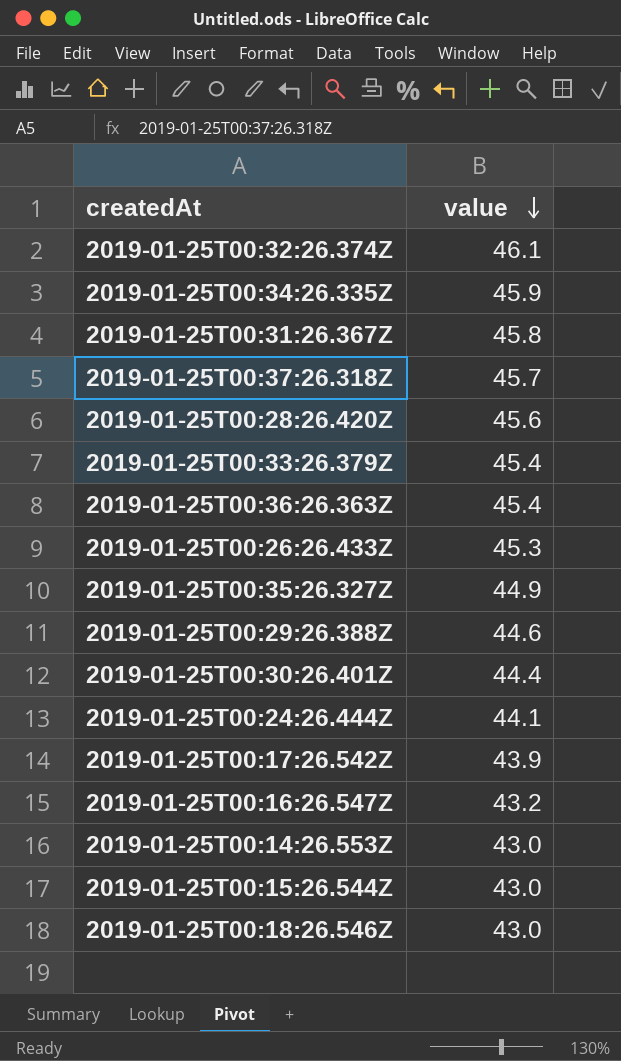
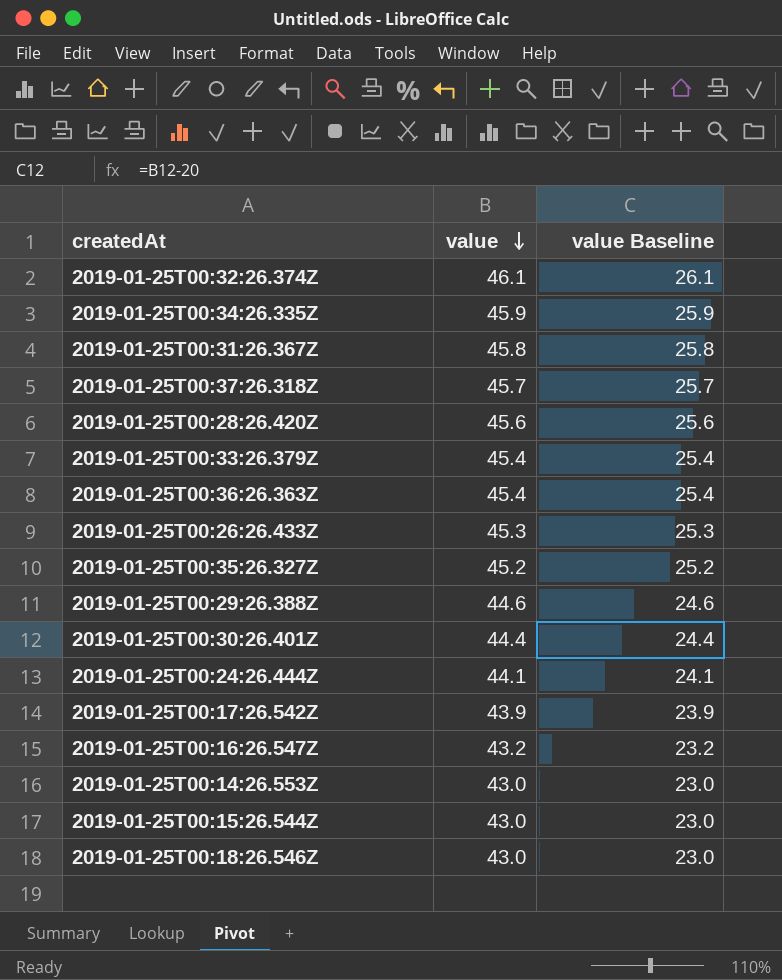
column value Baseline | formula: none -> [value] - 20
2019-01-25T00:35:26.327Z | value: 44.9 -> 45.2

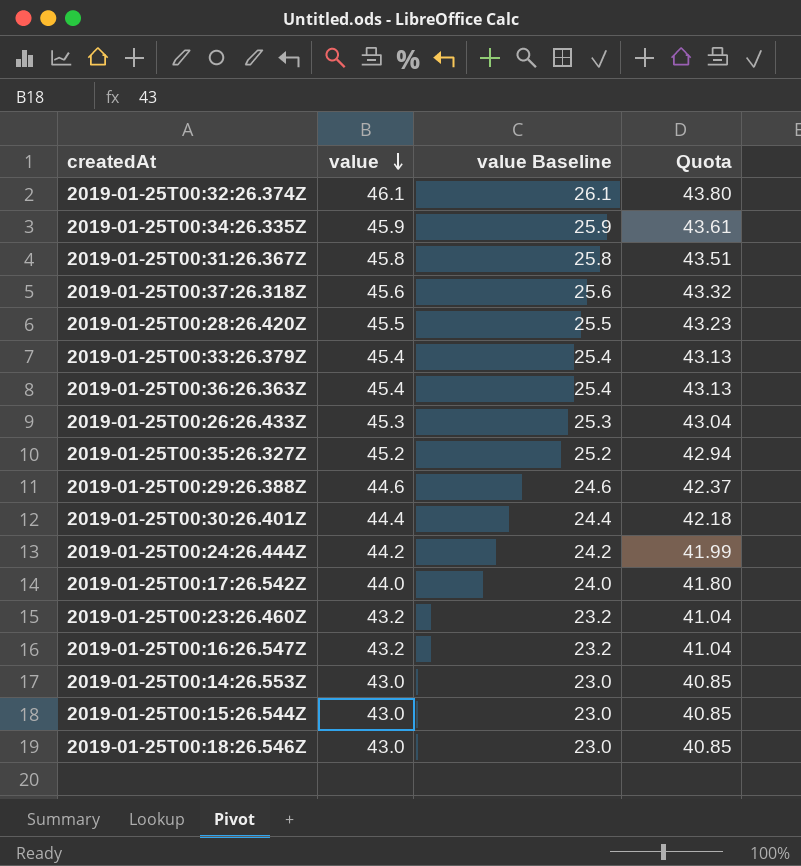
column Quota | formula: none -> [value] * 0.95
2019-01-25T00:37:26.318Z | value: 45.7 -> 45.6
2019-01-25T00:37:26.318Z | value Baseline: 25.7 -> 25.6
2019-01-25T00:28:26.420Z | value: 45.6 -> 45.5
2019-01-25T00:28:26.420Z | value Baseline: 25.6 -> 25.5
2019-01-25T00:24:26.444Z | value: 44.1 -> 44.2
2019-01-25T00:24:26.444Z | value Baseline: 24.1 -> 24.2
2019-01-25T00:17:26.542Z | value: 43.9 -> 44.0
2019-01-25T00:17:26.542Z | value Baseline: 23.9 -> 24.0
row 2019-01-25T00:23:26.460Z: none -> 43.2 | 23.2 | 41.04

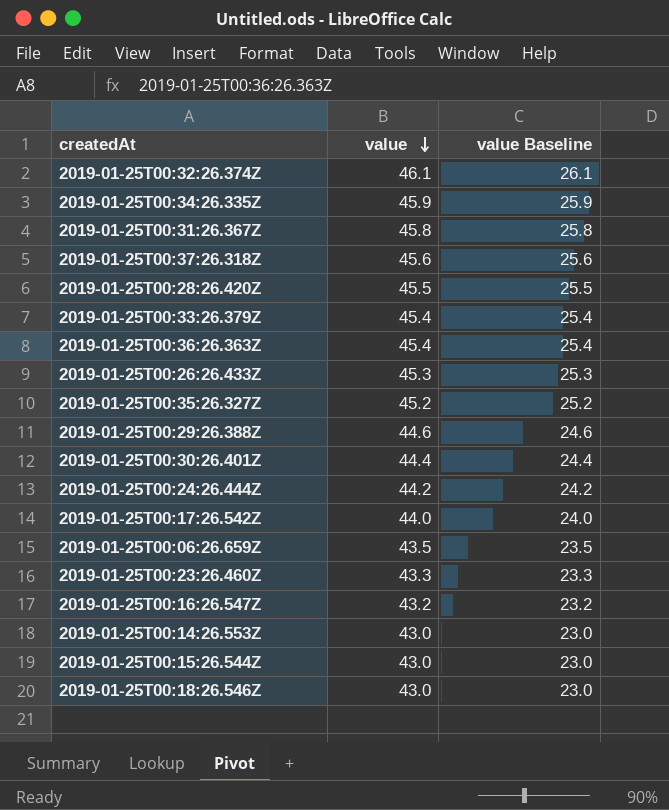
column Quota | formula: [value] * 0.95 -> none
row 2019-01-25T00:06:26.659Z: none -> 43.5 | 23.5
2019-01-25T00:23:26.460Z | value: 43.2 -> 43.3
2019-01-25T00:23:26.460Z | value Baseline: 23.2 -> 23.3

